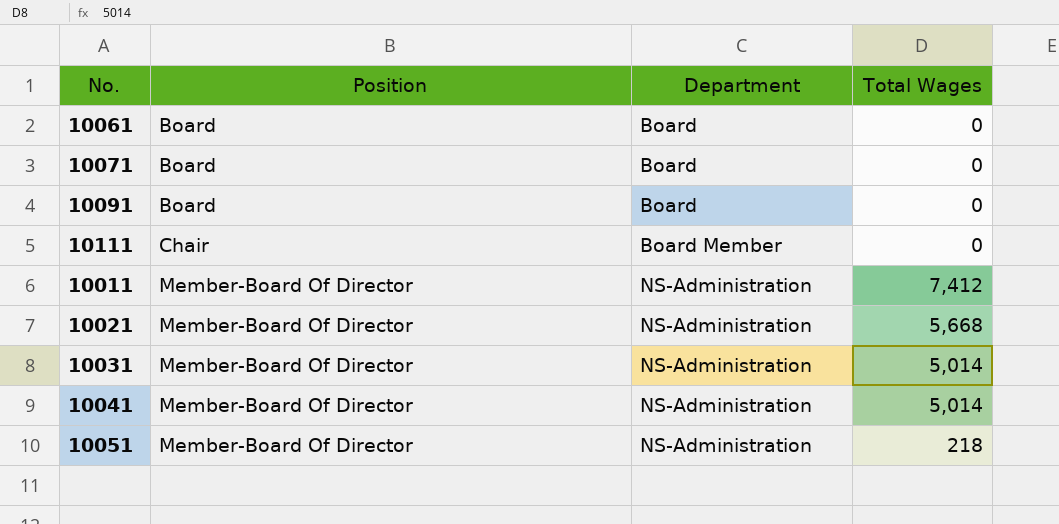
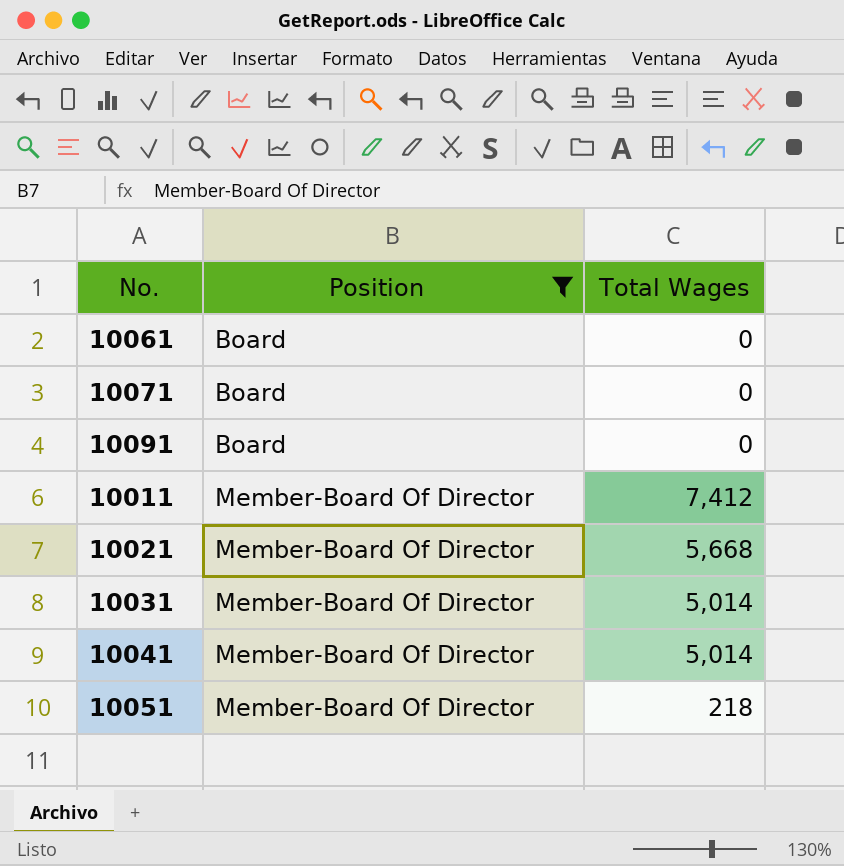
filter: none -> Position != Chair
column Department | position: 3 -> none

